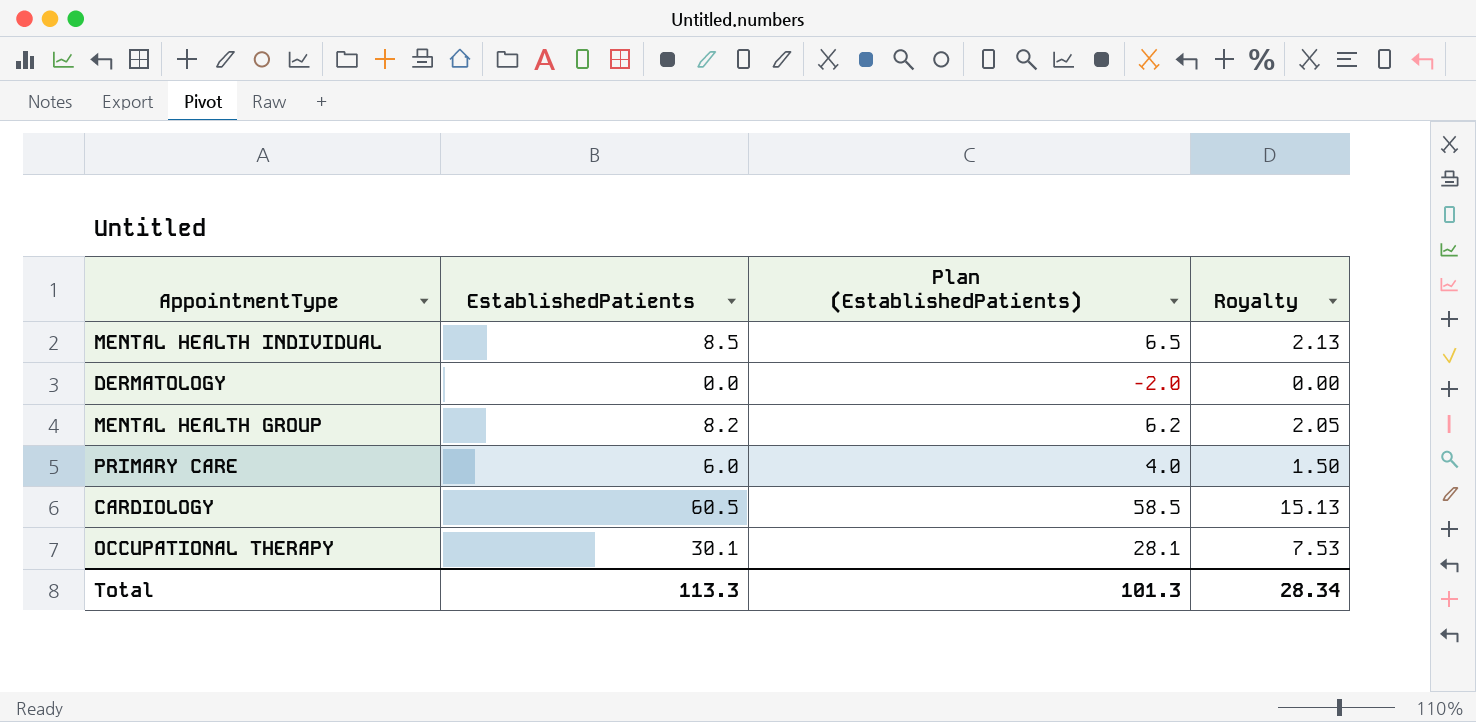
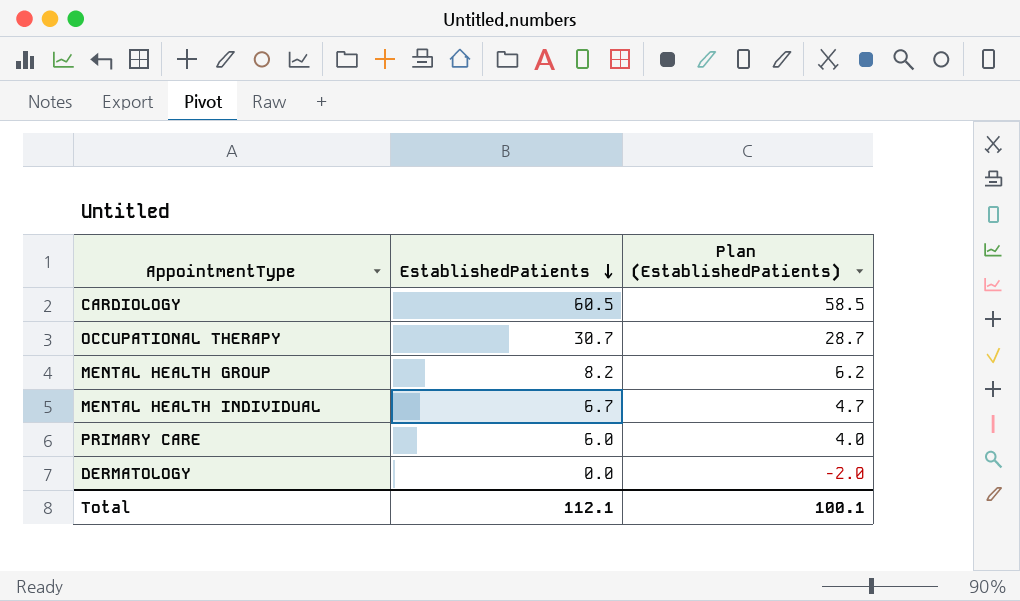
row order: none -> EstablishedPatients descending
column Royalty | formula: [EstablishedPatients] * 0.25 -> none
OCCUPATIONAL THERAPY | EstablishedPatients: 30.1 -> 30.7
OCCUPATIONAL THERAPY | Plan (EstablishedPatients): 28.1 -> 28.7
MENTAL HEALTH INDIVIDUAL | EstablishedPatients: 8.5 -> 6.7
MENTAL HEALTH INDIVIDUAL | Plan (EstablishedPatients): 6.5 -> 4.7
Total | EstablishedPatients: 113.3 -> 112.1
Total | Plan (EstablishedPatients): 101.3 -> 100.1

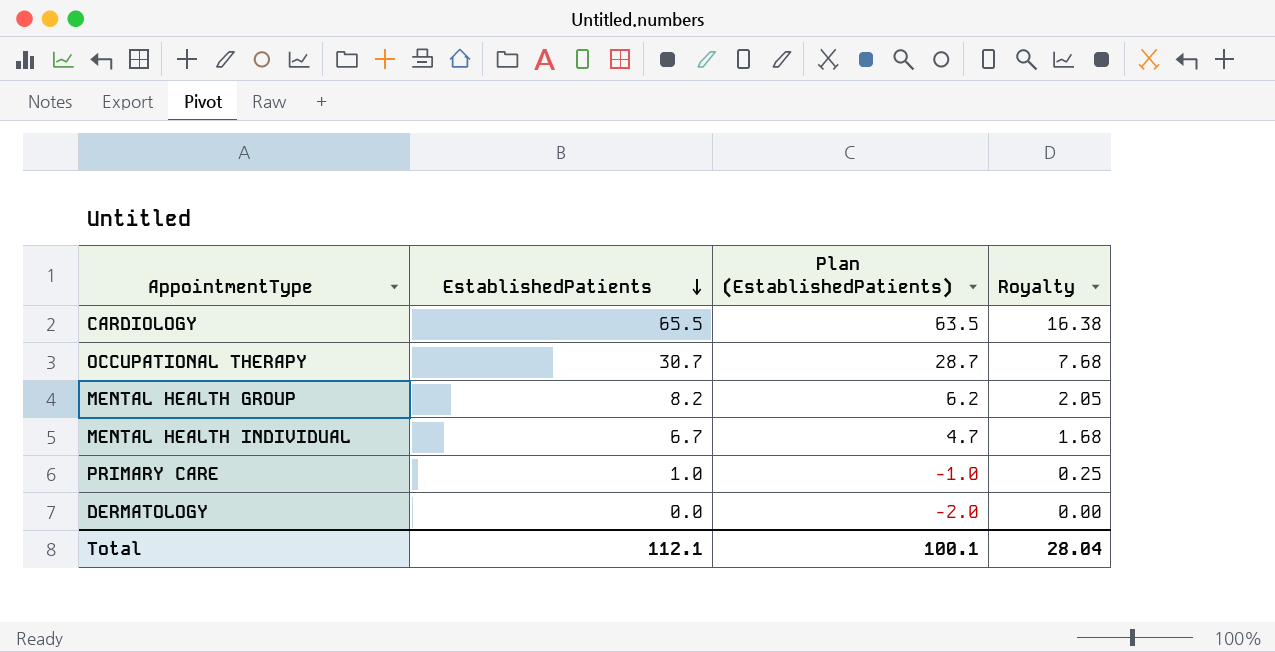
column Royalty | formula: none -> [EstablishedPatients] * 0.25
CARDIOLOGY | EstablishedPatients: 60.5 -> 65.5
CARDIOLOGY | Plan (EstablishedPatients): 58.5 -> 63.5
PRIMARY CARE | EstablishedPatients: 6.0 -> 1.0
PRIMARY CARE | Plan (EstablishedPatients): 4.0 -> -1.0

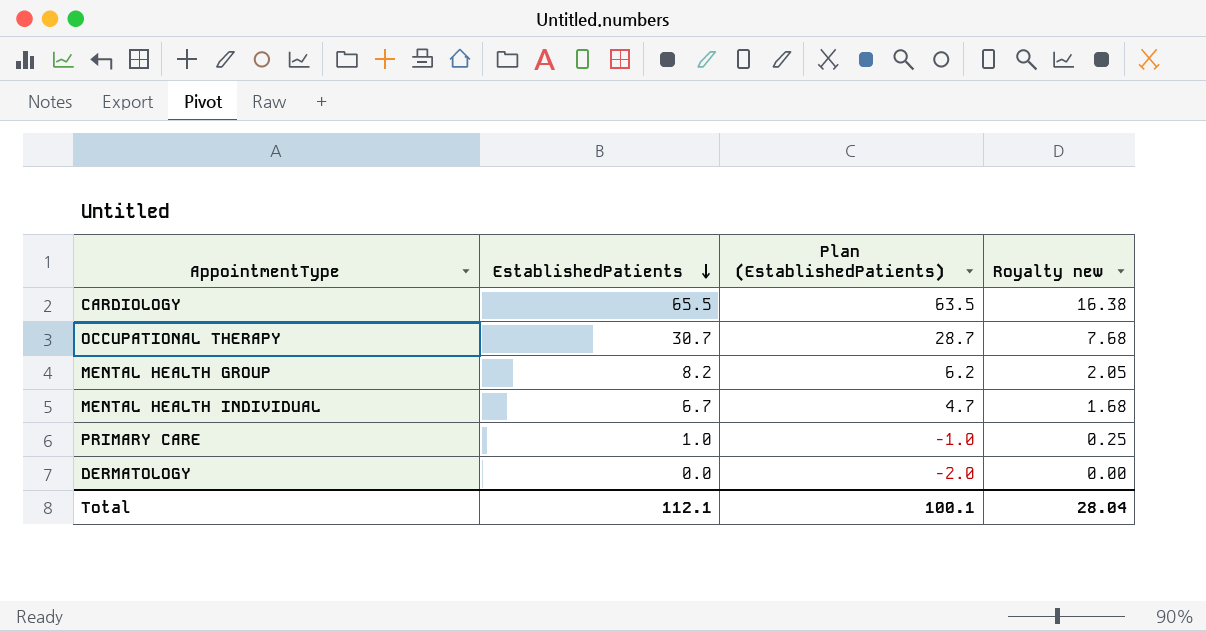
column name: Royalty -> Royalty new

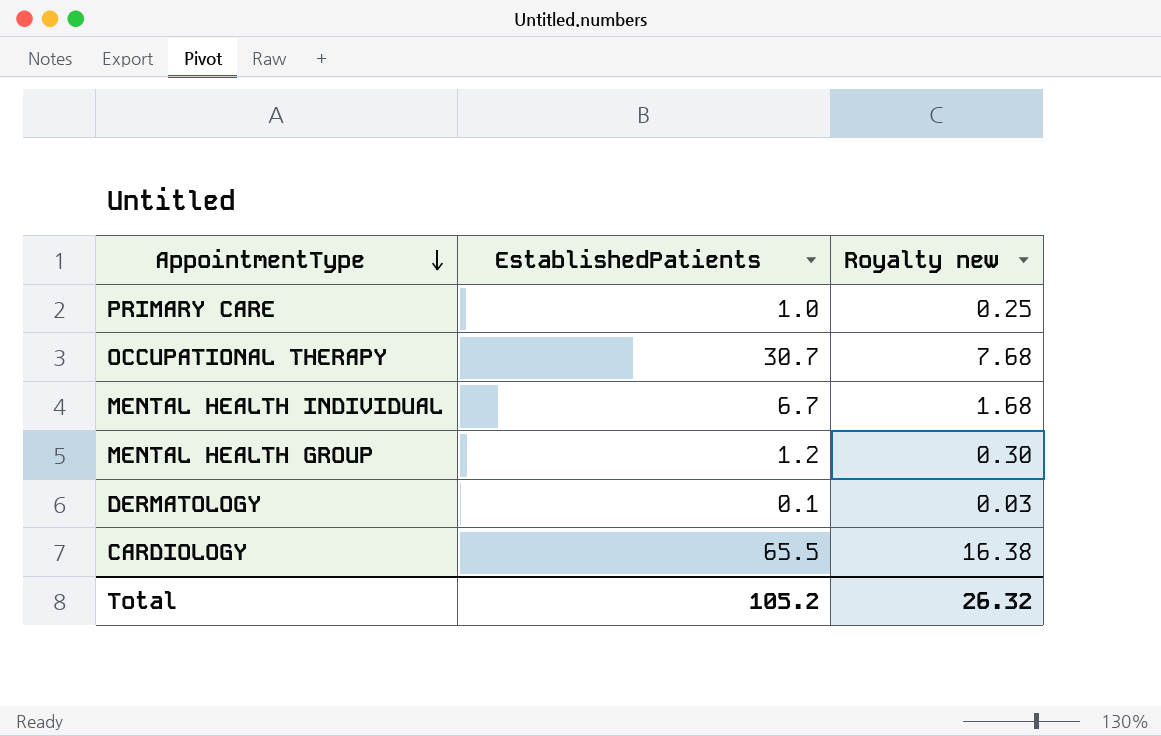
row order: EstablishedPatients descending -> AppointmentType descending
column Plan (EstablishedPatients) | formula: [EstablishedPatients] - 2 -> none
MENTAL HEALTH GROUP | EstablishedPatients: 8.2 -> 1.2
MENTAL HEALTH GROUP | Royalty new: 2.05 -> 0.30
DERMATOLOGY | EstablishedPatients: 0.0 -> 0.1
DERMATOLOGY | Royalty new: 0.00 -> 0.03
Total | EstablishedPatients: 112.1 -> 105.2
Total | Royalty new: 28.04 -> 26.32

